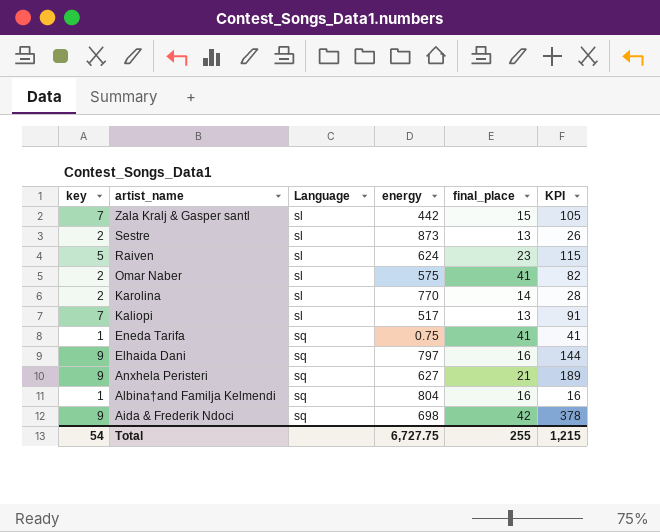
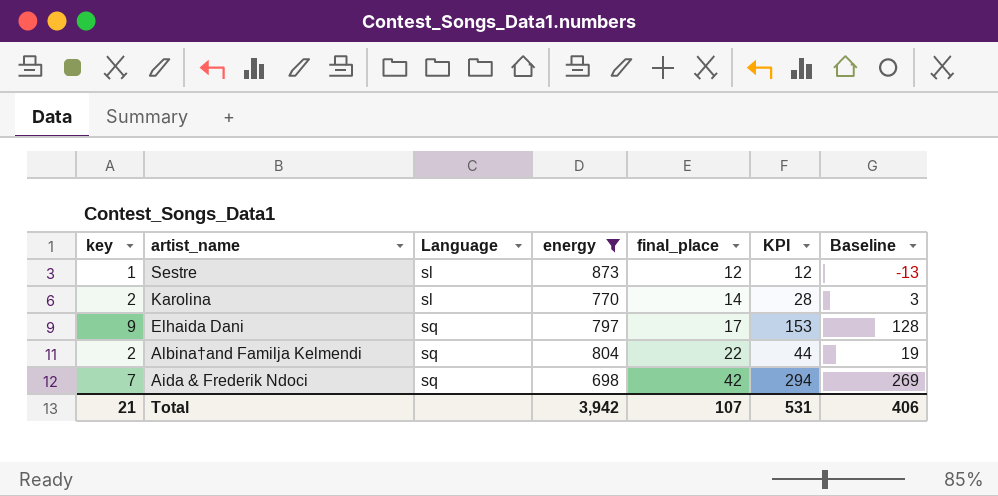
filter: none -> energy >= 698
column Baseline | formula: none -> [KPI] - 25
Sestre | key: 2 -> 1
Sestre | final_place: 13 -> 12
Sestre | KPI: 26 -> 12
Elhaida Dani | final_place: 16 -> 17
Elhaida Dani | KPI: 144 -> 153
Albina†and Familja Kelmendi | key: 1 -> 2
Albina†and Familja Kelmendi | final_place: 16 -> 22
Albina†and Familja Kelmendi | KPI: 16 -> 44
Aida & Frederik Ndoci | key: 9 -> 7
Aida & Frederik Ndoci | KPI: 378 -> 294
Total | key: 54 -> 21
Total | energy: 6,727.75 -> 3,942
Total | final_place: 255 -> 107
Total | KPI: 1,215 -> 531

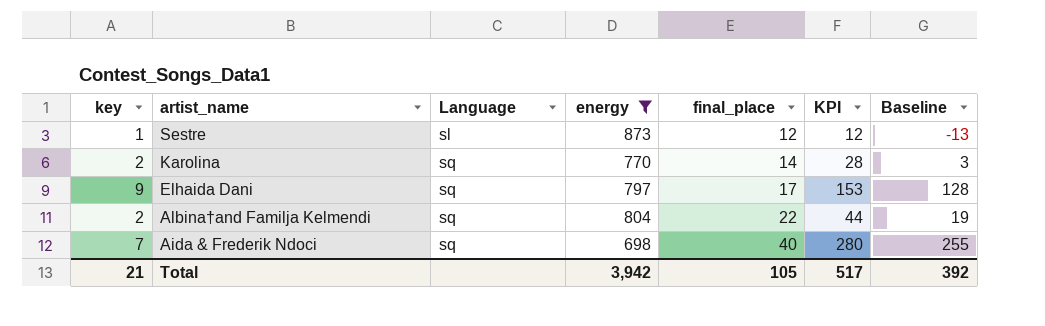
Karolina | Language: sl -> sq
Aida & Frederik Ndoci | final_place: 42 -> 40
Aida & Frederik Ndoci | KPI: 294 -> 280
Aida & Frederik Ndoci | Baseline: 269 -> 255
Total | final_place: 107 -> 105
Total | KPI: 531 -> 517
Total | Baseline: 406 -> 392

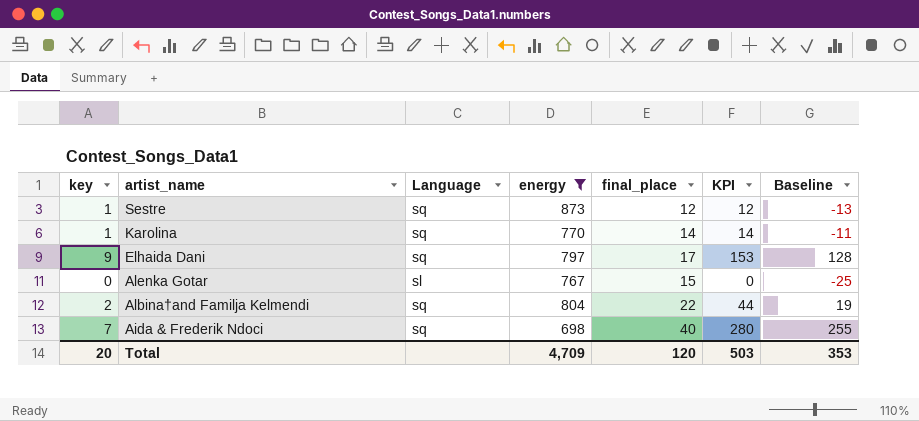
Sestre | Language: sl -> sq
Karolina | key: 2 -> 1
Karolina | KPI: 28 -> 14
Karolina | Baseline: 3 -> -11
row Alenka Gotar: none -> 0 | sl | 767 | 15 | 0 | -25
Total | key: 21 -> 20
Total | energy: 3,942 -> 4,709
Total | final_place: 105 -> 120
Total | KPI: 517 -> 503
Total | Baseline: 392 -> 353

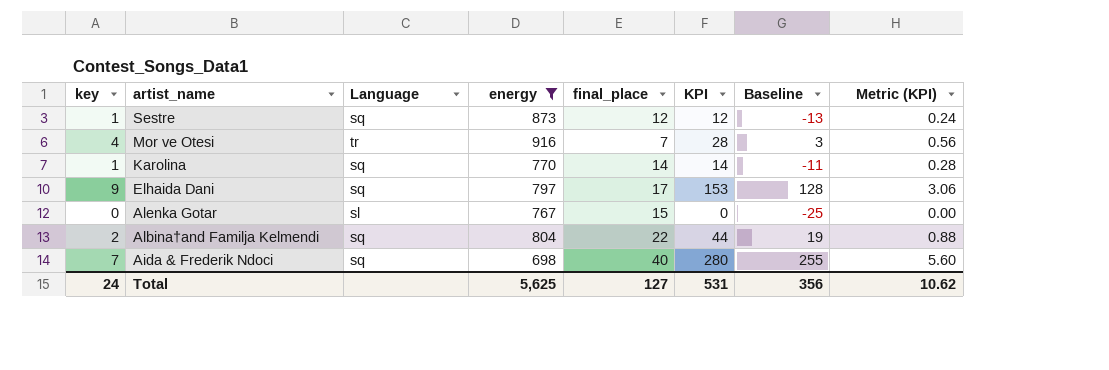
column Metric (KPI) | formula: none -> [KPI] * 0.02
row Mor ve Otesi: none -> 4 | tr | 916 | 7 | 28 | 3 | 0.56
Total | key: 20 -> 24
Total | energy: 4,709 -> 5,625
Total | final_place: 120 -> 127
Total | KPI: 503 -> 531
Total | Baseline: 353 -> 356

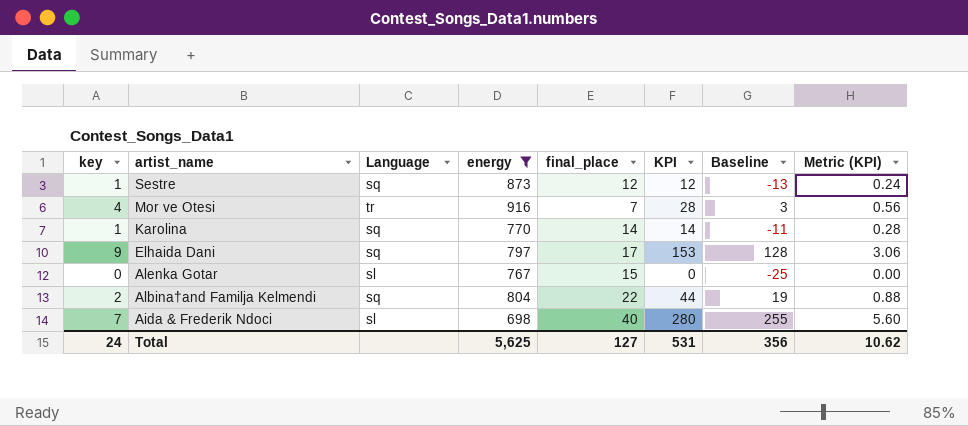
Aida & Frederik Ndoci | Language: sq -> sl

